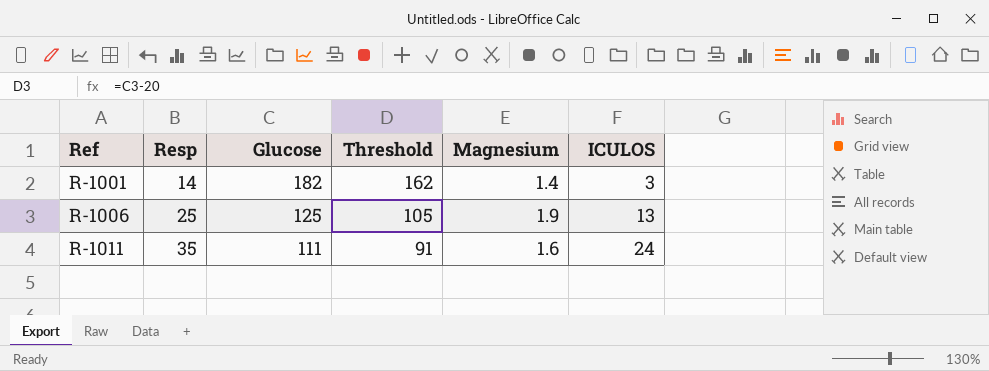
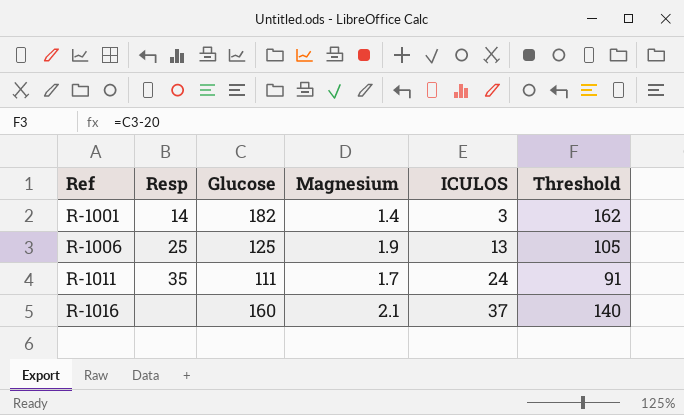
column Threshold | position: 4 -> 6
R-1011 | Magnesium: 1.6 -> 1.7
row R-1016: none -> none | 160 | 2.1 | 37 | 140

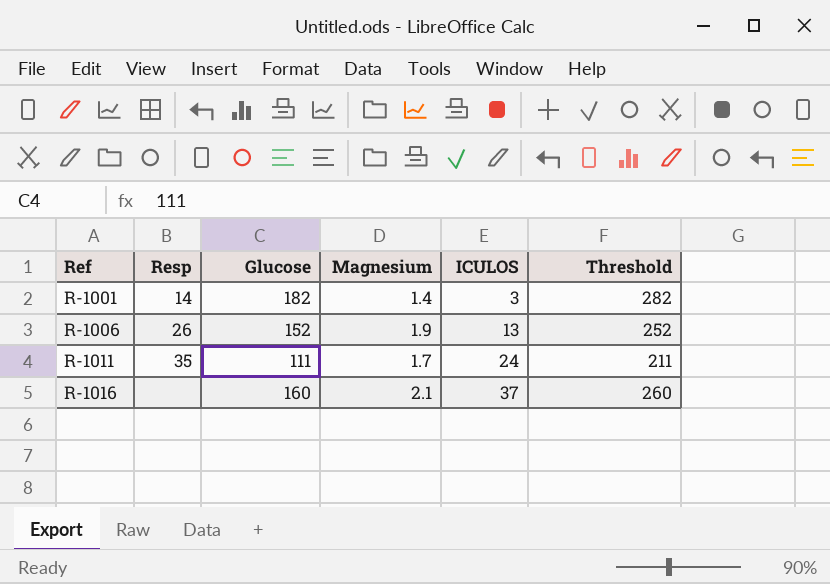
column Threshold | formula: [Glucose] - 20 -> [Glucose] + 100
R-1006 | Resp: 25 -> 26
R-1006 | Glucose: 125 -> 152

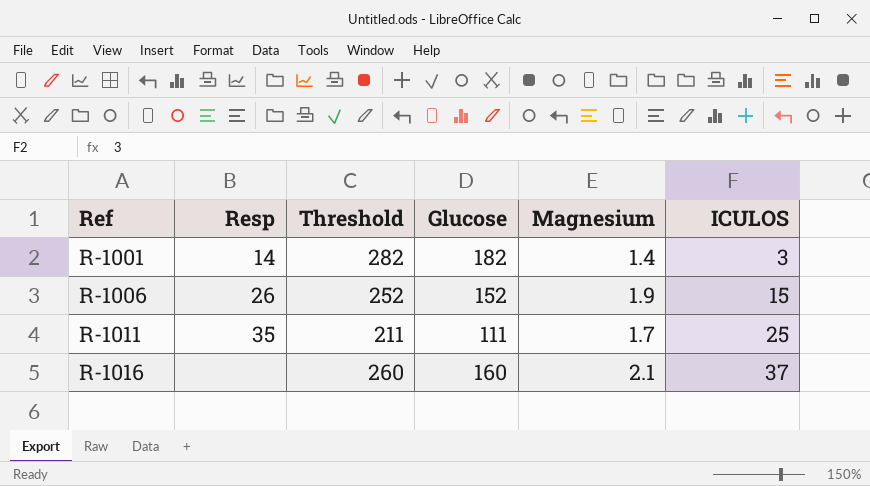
column Threshold | position: 6 -> 3
R-1006 | ICULOS: 13 -> 15
R-1011 | ICULOS: 24 -> 25

